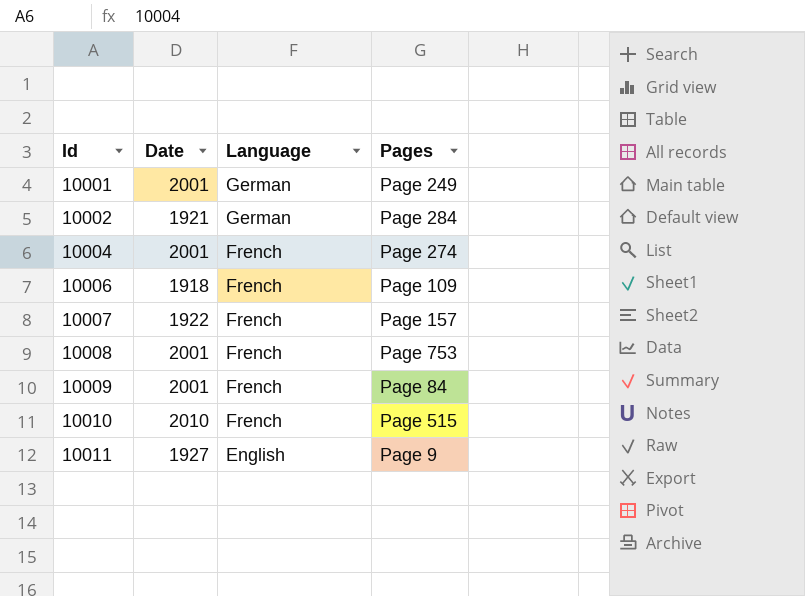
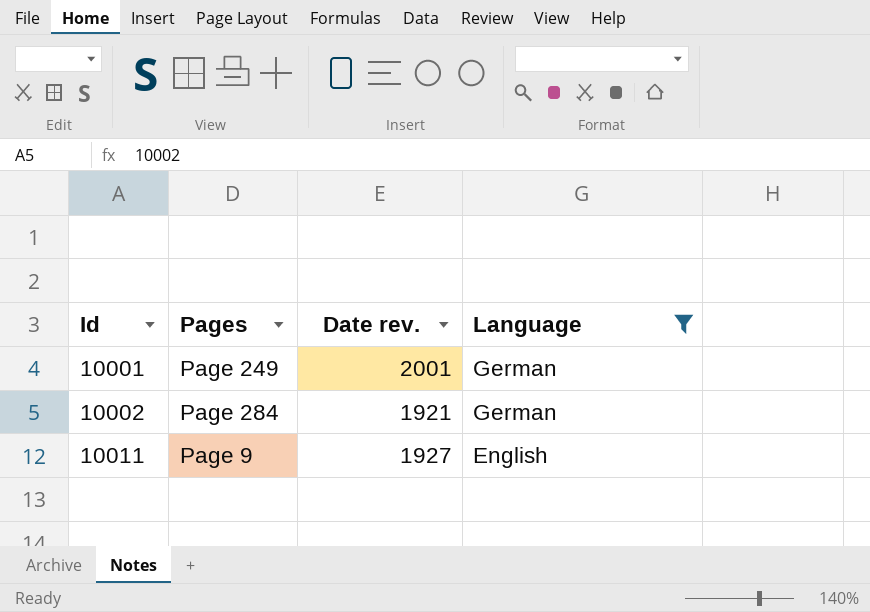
filter: none -> Language != French
column Pages | position: 4 -> 2
column name: Date -> Date rev.

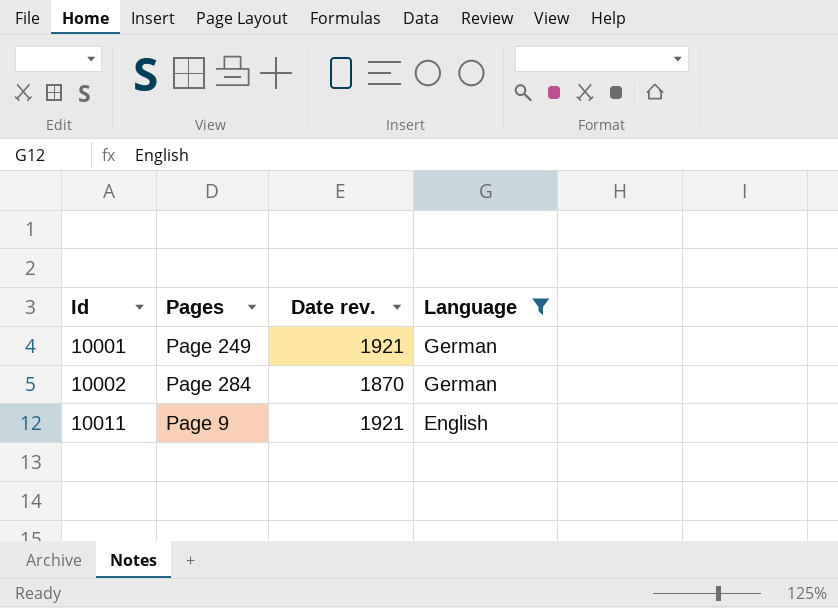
10001 | Date rev.: 2001 -> 1921
10002 | Date rev.: 1921 -> 1870
10011 | Date rev.: 1927 -> 1921

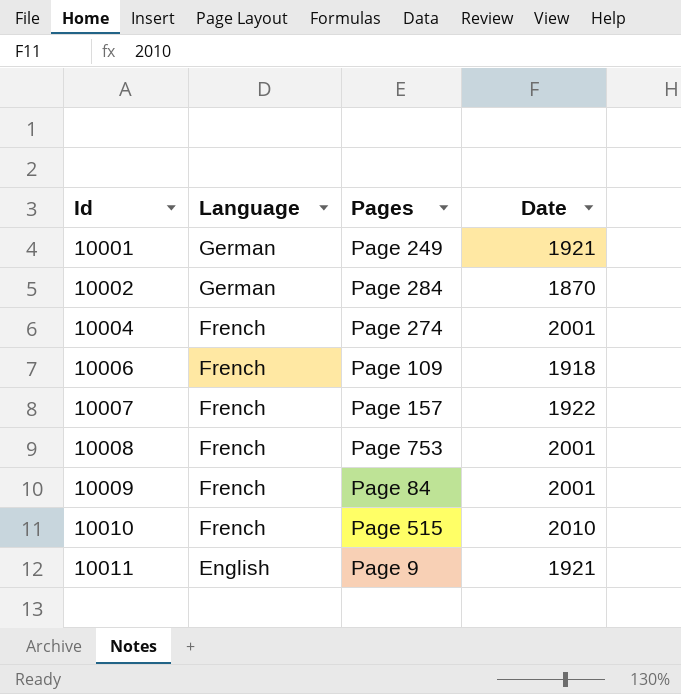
filter: Language != French -> none
column Language | position: 4 -> 2
column name: Date rev. -> Date

